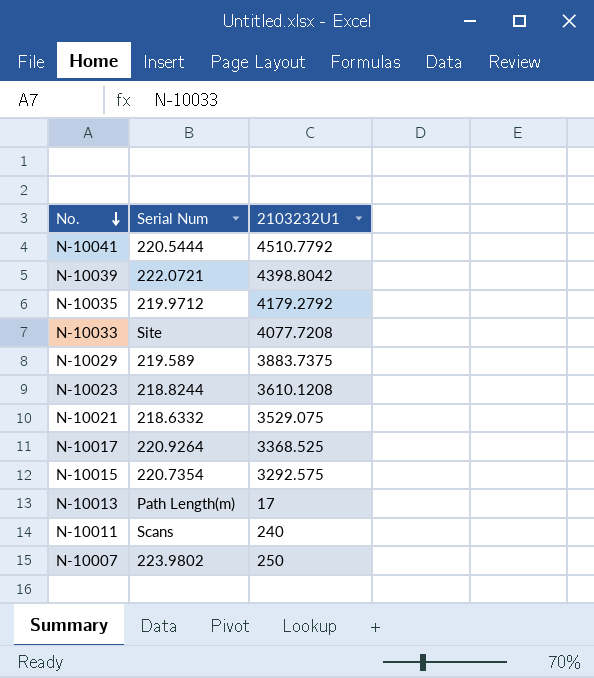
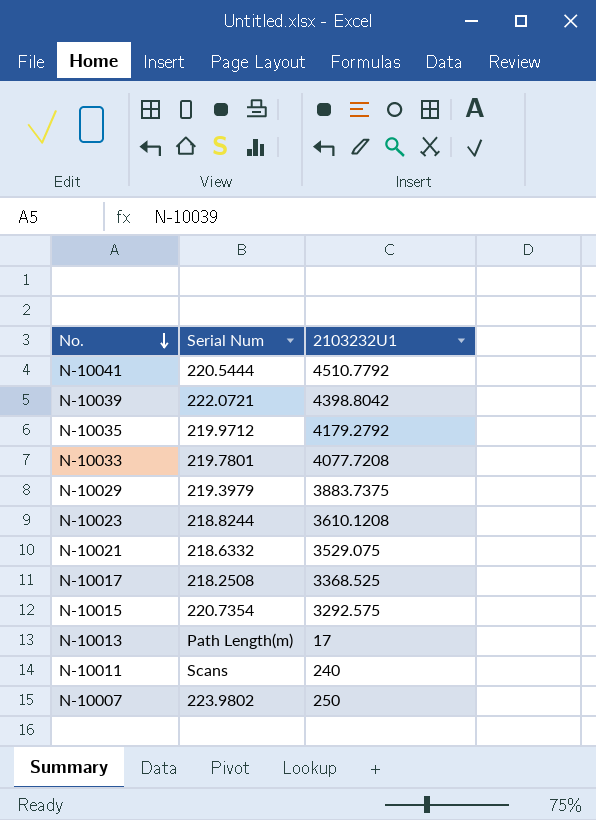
N-10033 | Serial Num: Site -> 219.7801
N-10029 | Serial Num: 219.589 -> 219.3979
N-10017 | Serial Num: 220.9264 -> 218.2508

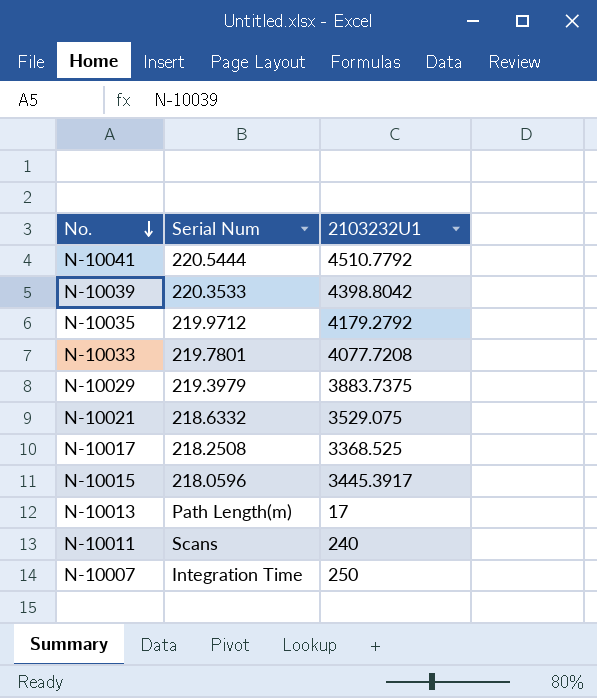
row N-10023: 218.8244 | 3610.1208 -> none
N-10039 | Serial Num: 222.0721 -> 220.3533
N-10015 | Serial Num: 220.7354 -> 218.0596
N-10015 | 2103232U1: 3292.575 -> 3445.3917
N-10007 | Serial Num: 223.9802 -> Integration Time

